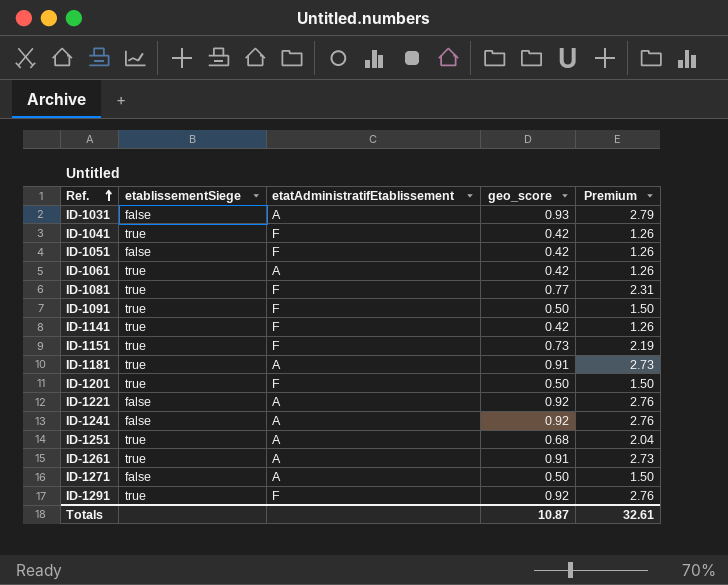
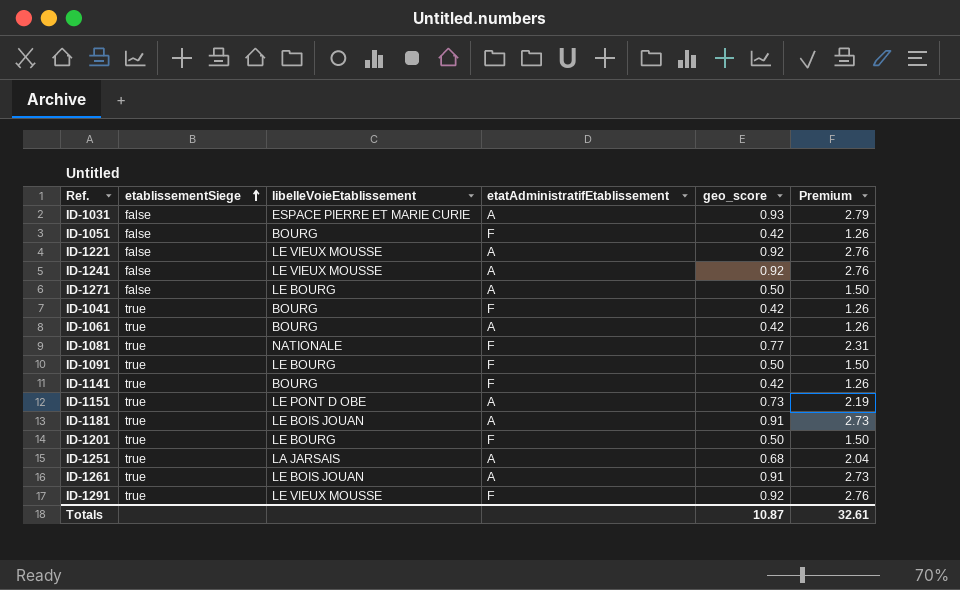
row order: Ref. ascending -> etablissementSiege ascending
column libelleVoieEtablissement | position: none -> 3
ID-1151 | etatAdministratifEtablissement: F -> A

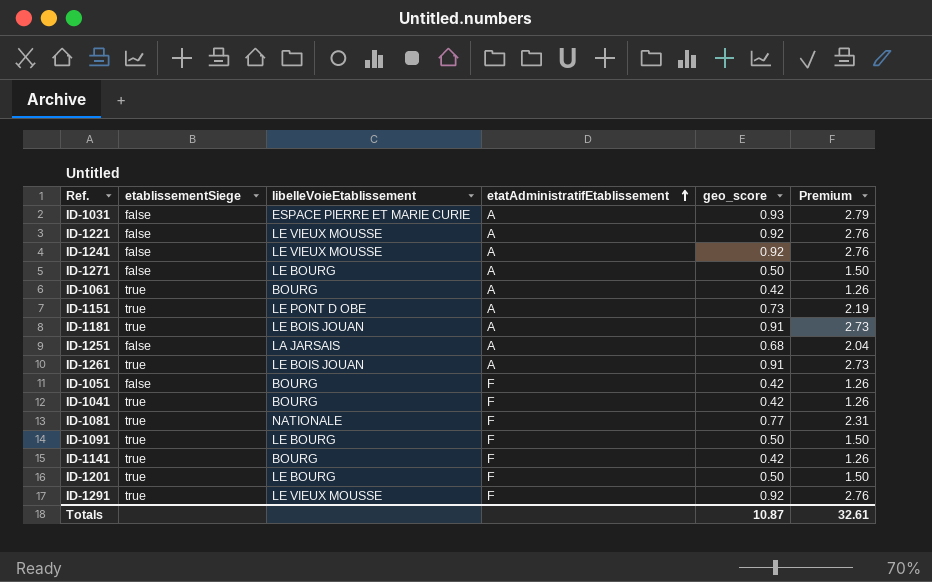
row order: etablissementSiege ascending -> etatAdministratifEtablissement ascending
ID-1251 | etablissementSiege: true -> false

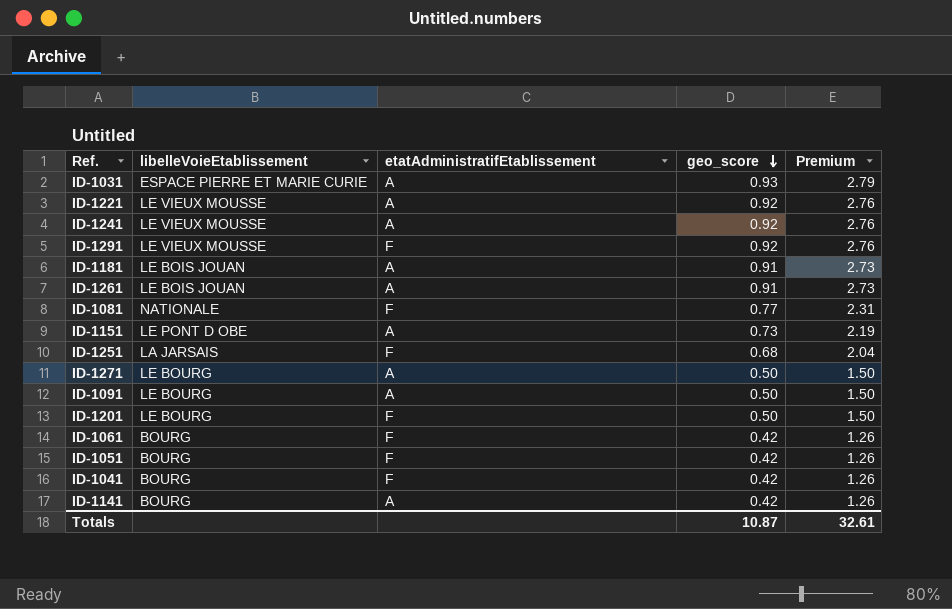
row order: etatAdministratifEtablissement ascending -> geo_score descending
column etablissementSiege | position: 2 -> none
ID-1251 | etatAdministratifEtablissement: A -> F
ID-1091 | etatAdministratifEtablissement: F -> A
ID-1061 | etatAdministratifEtablissement: A -> F
ID-1141 | etatAdministratifEtablissement: F -> A

